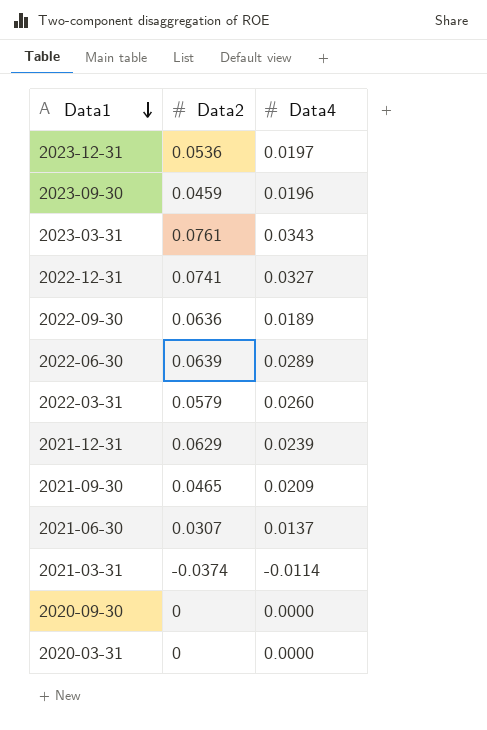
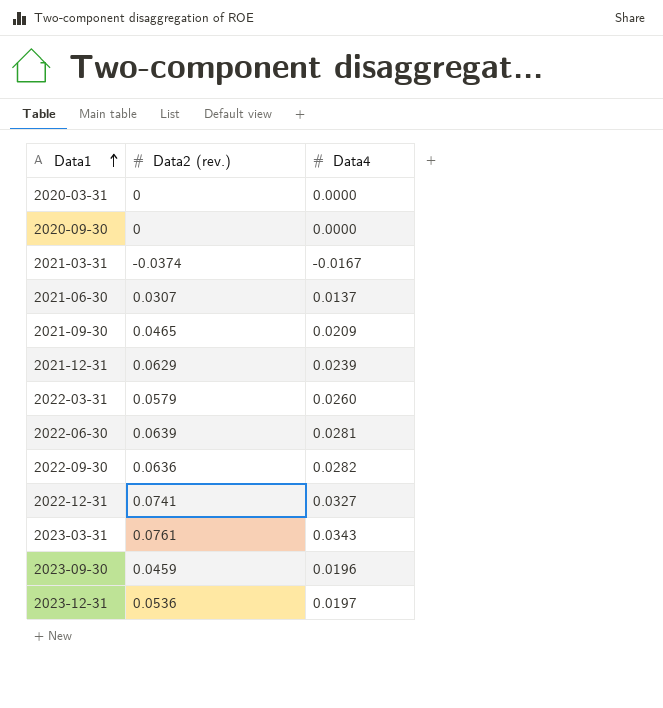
row order: Data1 descending -> Data1 ascending
column name: Data2 -> Data2 (rev.)
2021-03-31 | Data4: -0.0114 -> -0.0167
2022-06-30 | Data4: 0.0289 -> 0.0281
2022-09-30 | Data4: 0.0189 -> 0.0282

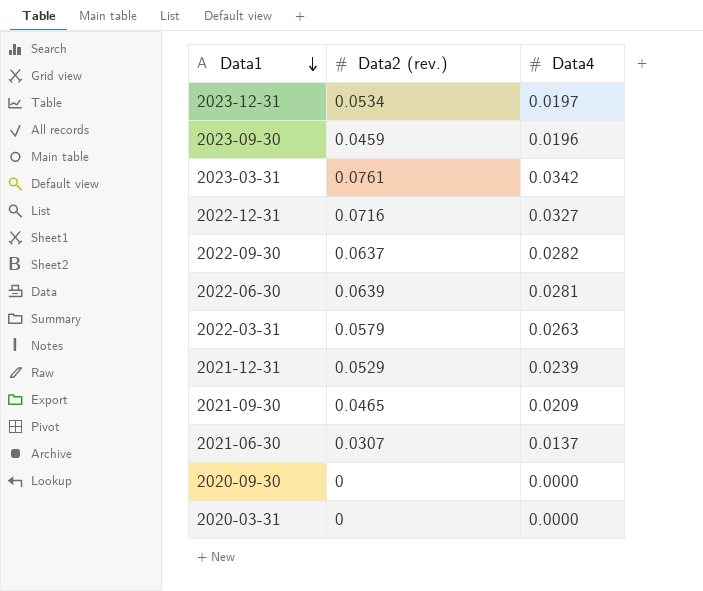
row order: Data1 ascending -> Data1 descending
row 2021-03-31: -0.0374 | -0.0167 -> none
2023-12-31 | Data2 (rev.): 0.0536 -> 0.0534
2023-03-31 | Data4: 0.0343 -> 0.0342
2022-12-31 | Data2 (rev.): 0.0741 -> 0.0716
2022-09-30 | Data2 (rev.): 0.0636 -> 0.0637
2022-03-31 | Data4: 0.0260 -> 0.0263
2021-12-31 | Data2 (rev.): 0.0629 -> 0.0529

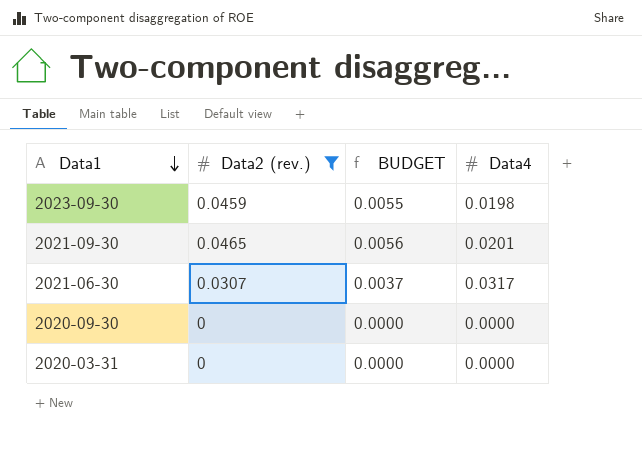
filter: none -> Data2 (rev.) <= 0.0465
column BUDGET | formula: none -> [Data2 (rev.)] * 0.12
2023-09-30 | Data4: 0.0196 -> 0.0198
2021-09-30 | Data4: 0.0209 -> 0.0201
2021-06-30 | Data4: 0.0137 -> 0.0317

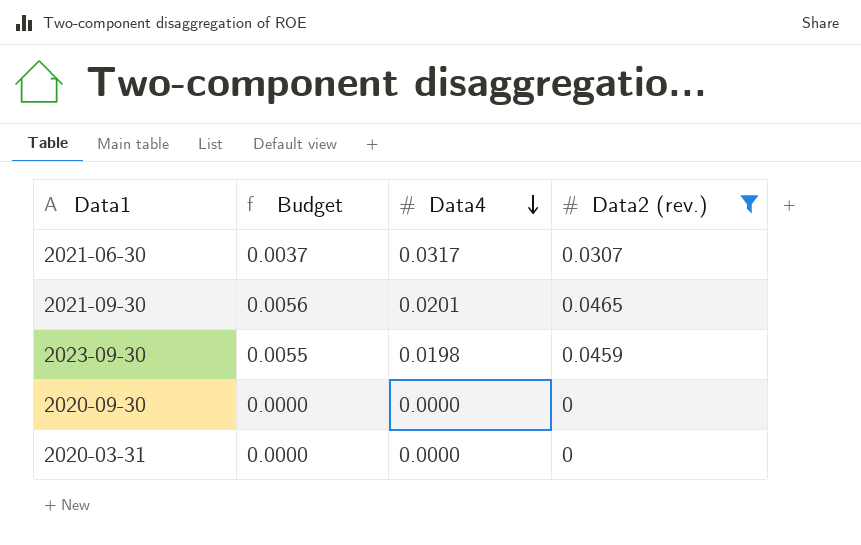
row order: Data1 descending -> Data4 descending
column name: BUDGET -> Budget
column Data2 (rev.) | position: 2 -> 4

